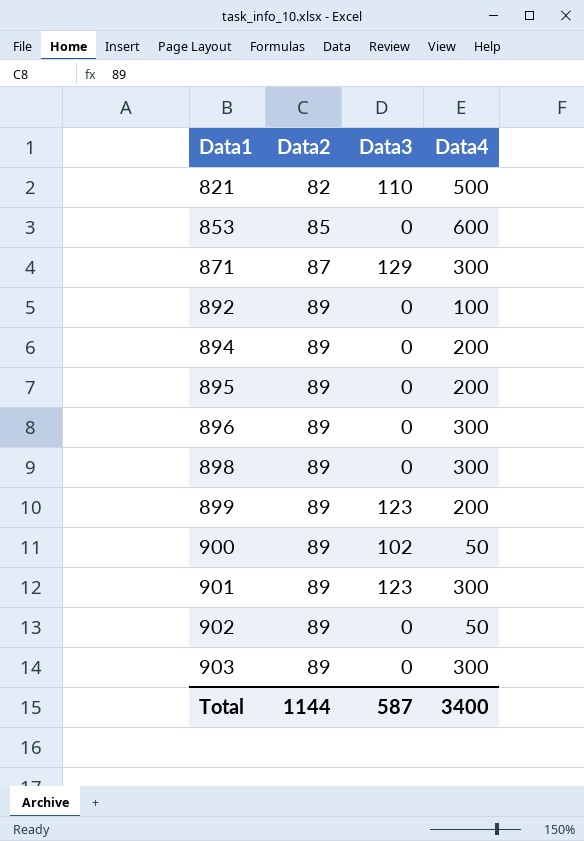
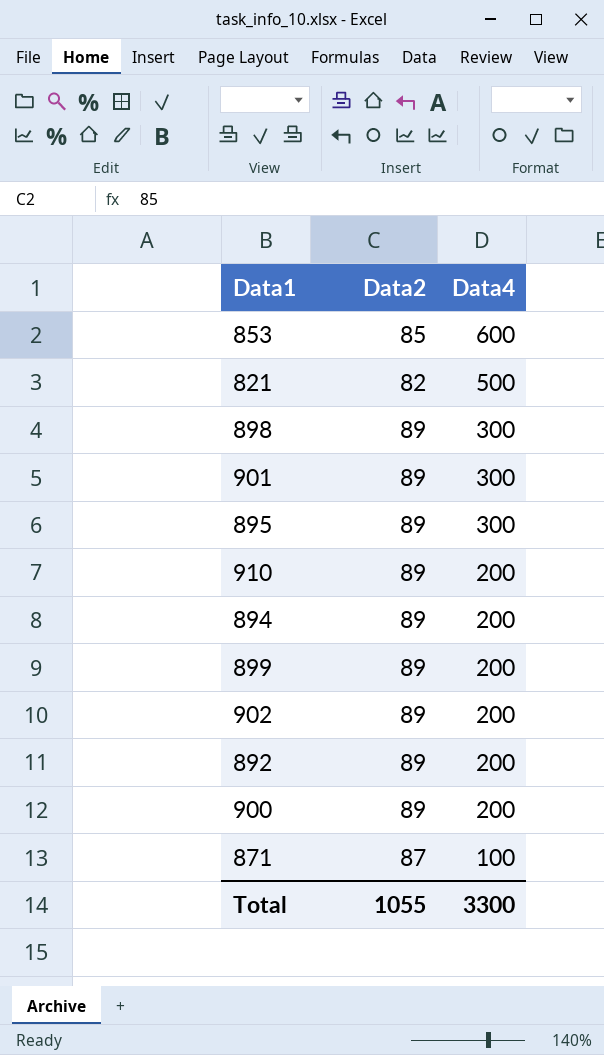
row order: Data1 ascending -> Data4 descending
column Data3 | position: 3 -> none
row 896: 89 | 0 | 300 -> none
row 903: 89 | 0 | 300 -> none
895 | Data4: 200 -> 300
row 910: none -> 89 | 200
902 | Data4: 50 -> 200
892 | Data4: 100 -> 200
900 | Data4: 50 -> 200
871 | Data4: 300 -> 100
Total | Data2: 1144 -> 1055
Total | Data4: 3400 -> 3300

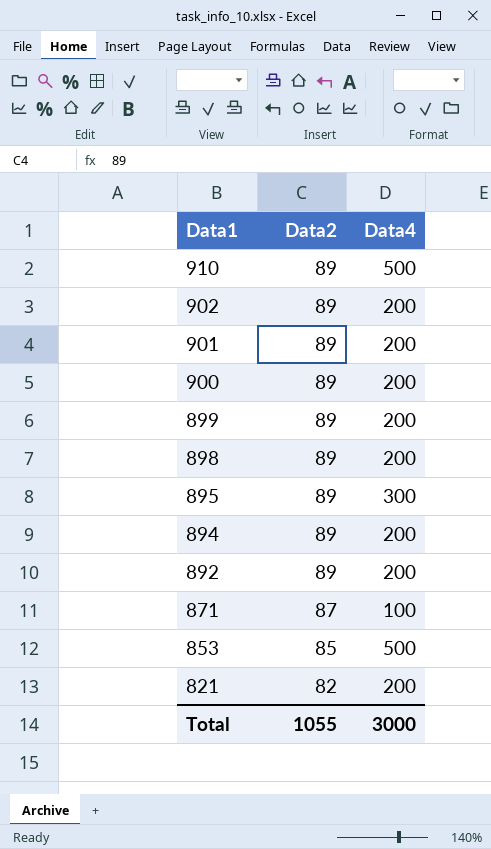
row order: Data4 descending -> Data1 descending
910 | Data4: 200 -> 500
901 | Data4: 300 -> 200
898 | Data4: 300 -> 200
853 | Data4: 600 -> 500
821 | Data4: 500 -> 200
Total | Data4: 3300 -> 3000

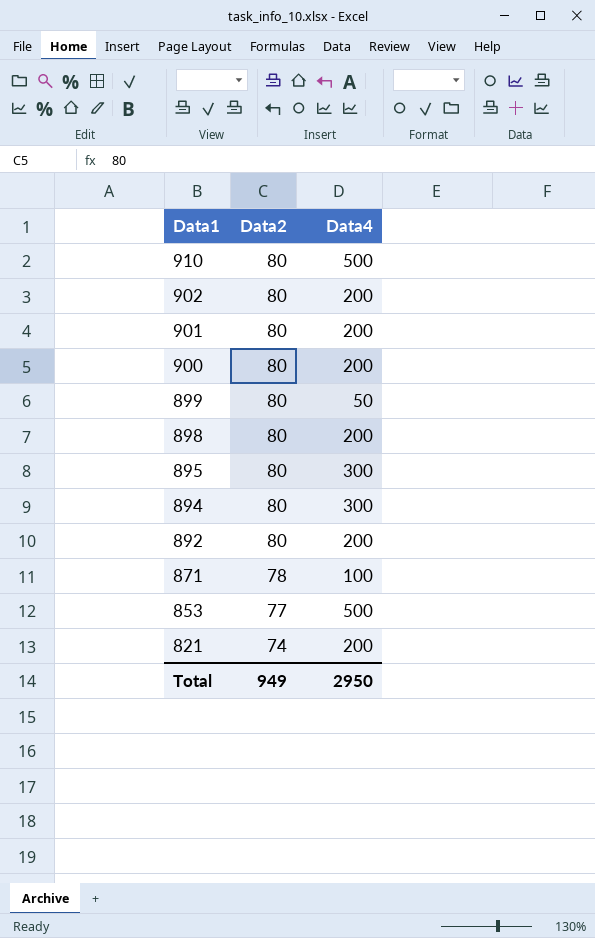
910 | Data2: 89 -> 80
902 | Data2: 89 -> 80
901 | Data2: 89 -> 80
900 | Data2: 89 -> 80
899 | Data2: 89 -> 80
899 | Data4: 200 -> 50
898 | Data2: 89 -> 80
895 | Data2: 89 -> 80
894 | Data2: 89 -> 80
894 | Data4: 200 -> 300
892 | Data2: 89 -> 80
871 | Data2: 87 -> 78
853 | Data2: 85 -> 77
821 | Data2: 82 -> 74
Total | Data2: 1055 -> 949
Total | Data4: 3000 -> 2950

